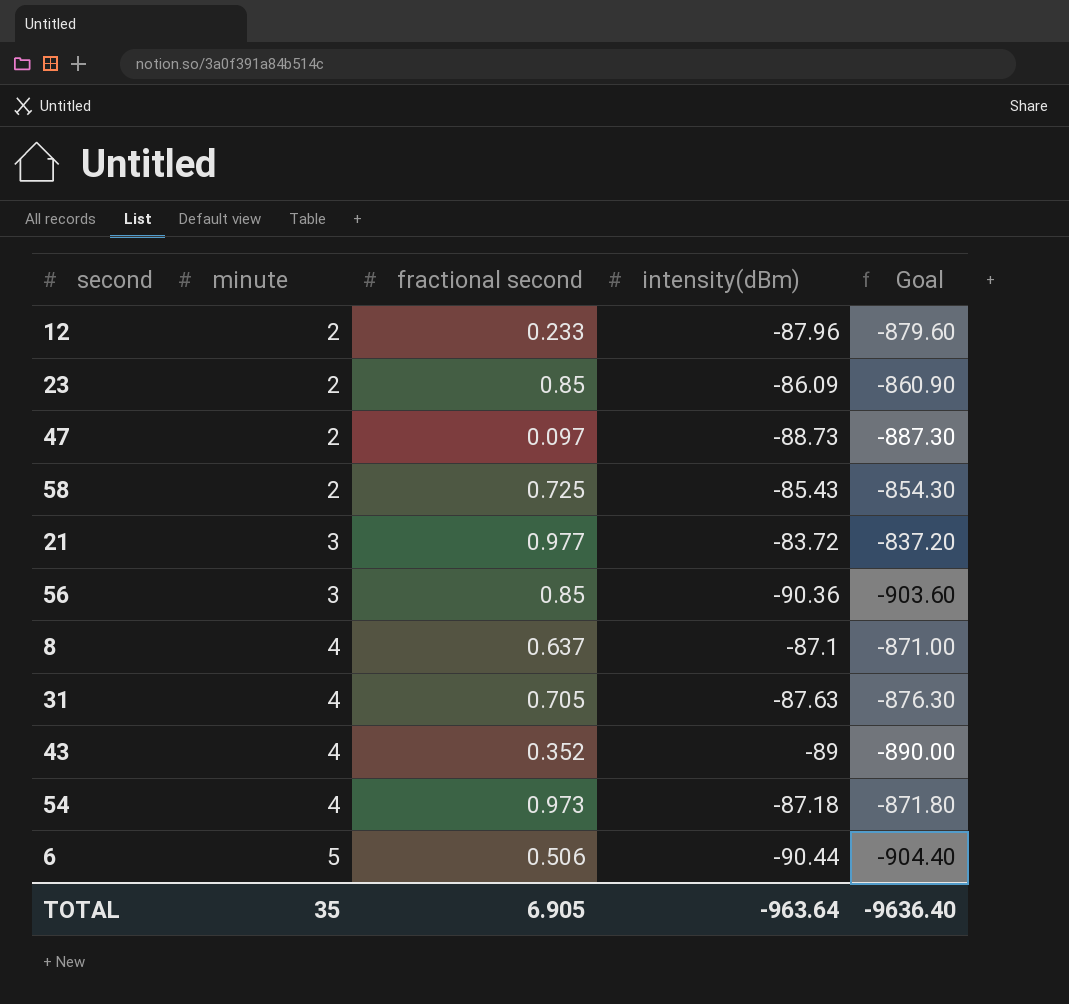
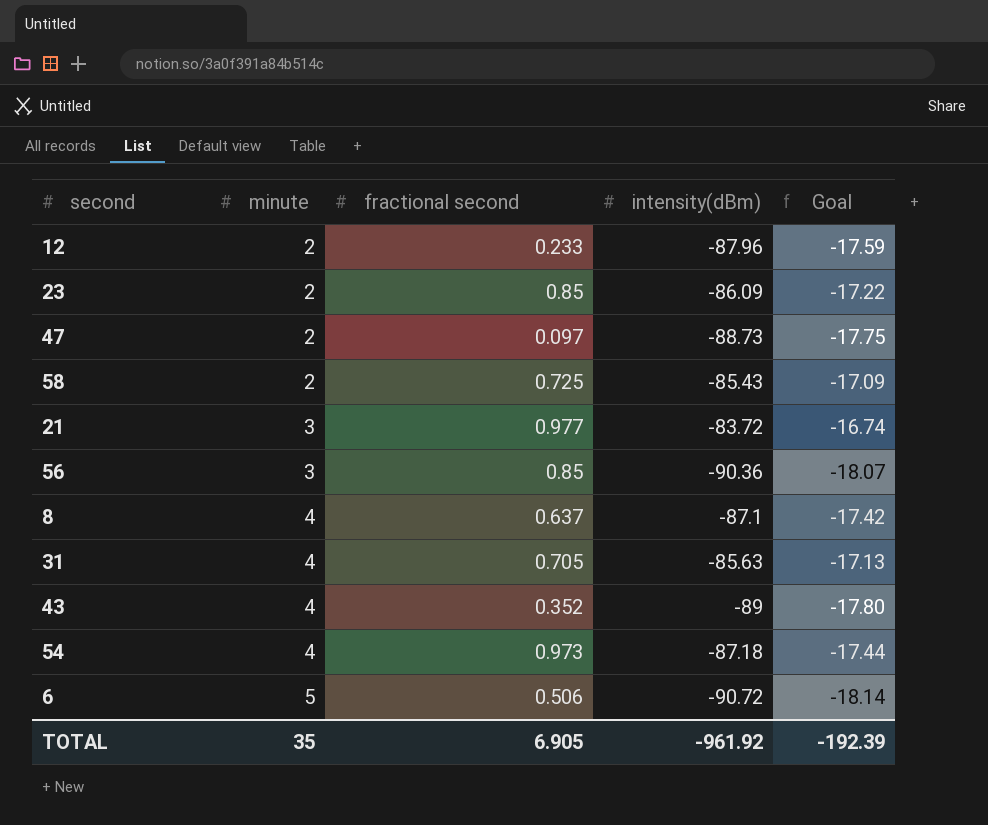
column Goal | formula: [intensity(dBm)] * 10 -> [intensity(dBm)] * 0.2
31 | intensity(dBm): -87.63 -> -85.63
6 | intensity(dBm): -90.44 -> -90.72
TOTAL | intensity(dBm): -963.64 -> -961.92
TOTAL | Goal: -9636.40 -> -192.39

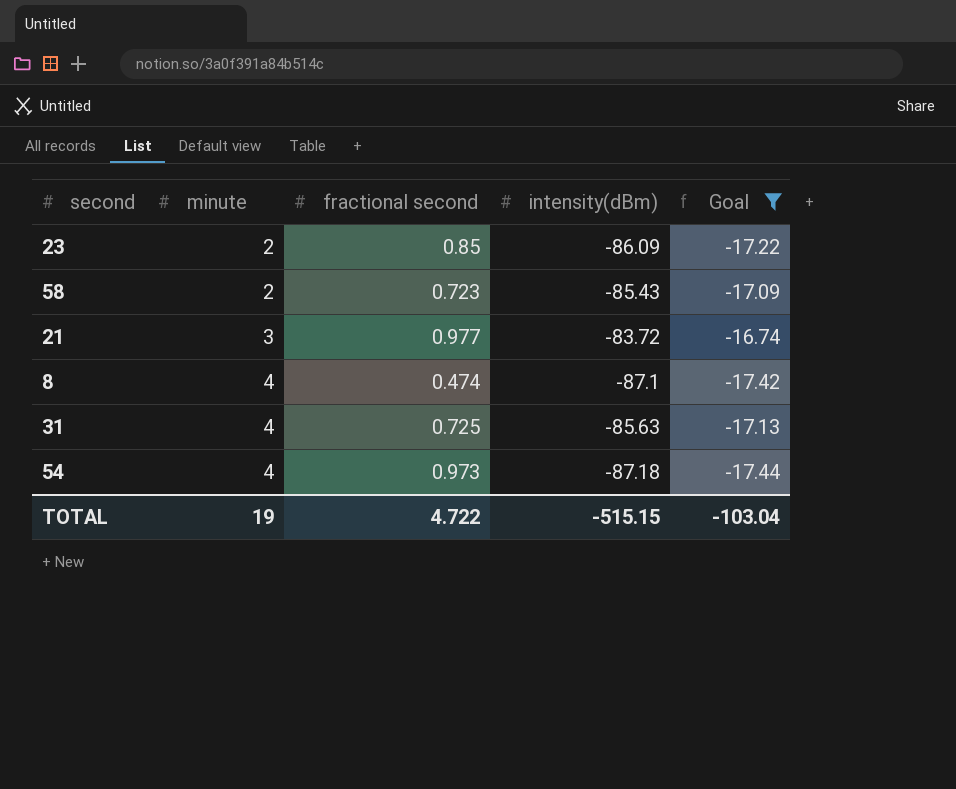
filter: none -> Goal >= -17.44
58 | fractional second: 0.725 -> 0.723
8 | fractional second: 0.637 -> 0.474
31 | fractional second: 0.705 -> 0.725
TOTAL | minute: 35 -> 19
TOTAL | fractional second: 6.905 -> 4.722
TOTAL | intensity(dBm): -961.92 -> -515.15
TOTAL | Goal: -192.39 -> -103.04

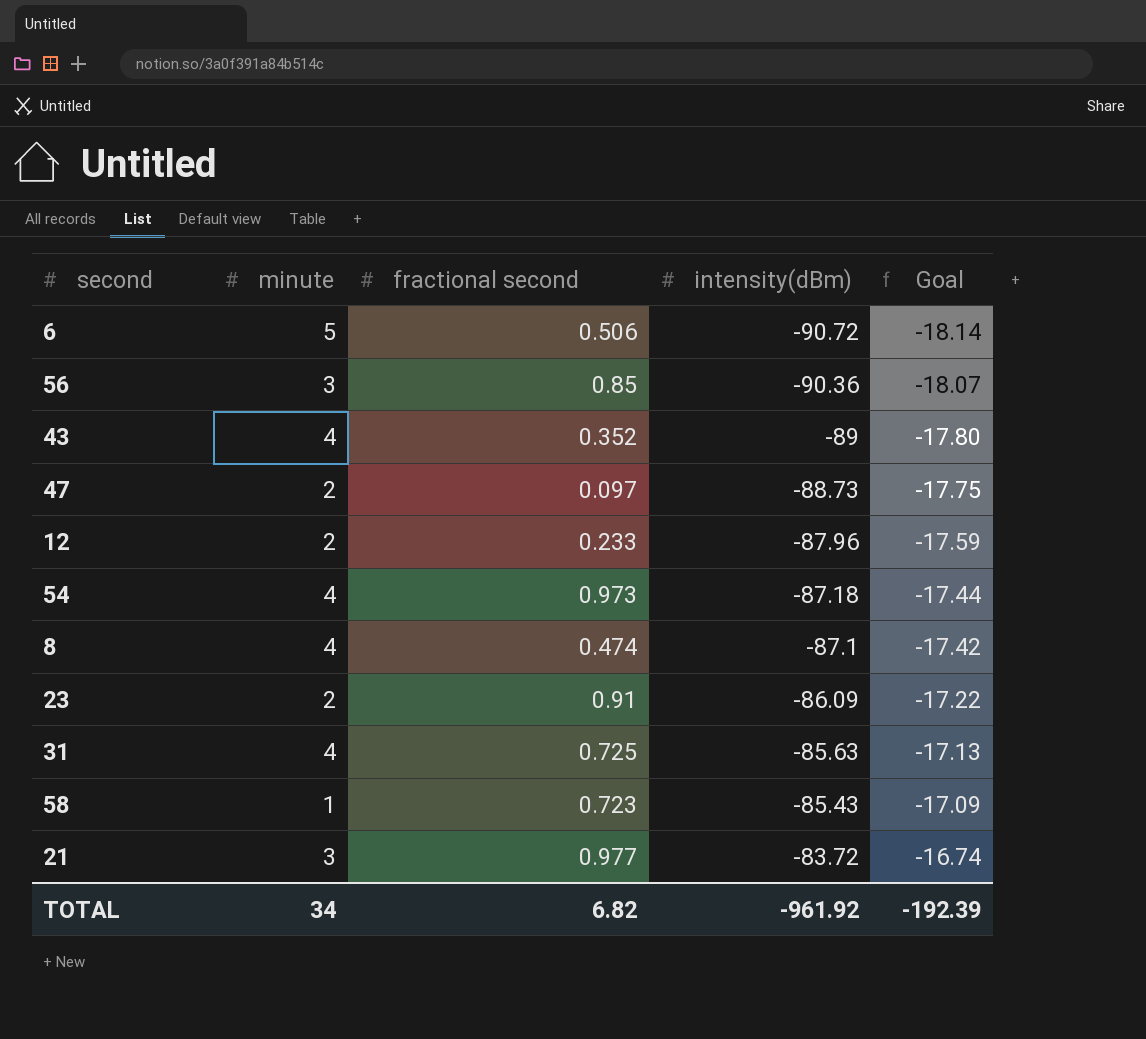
filter: Goal >= -17.44 -> none
row order: minute ascending -> intensity(dBm) ascending
23 | fractional second: 0.85 -> 0.91
58 | minute: 2 -> 1
TOTAL | minute: 19 -> 34
TOTAL | fractional second: 4.722 -> 6.82
TOTAL | intensity(dBm): -515.15 -> -961.92
TOTAL | Goal: -103.04 -> -192.39

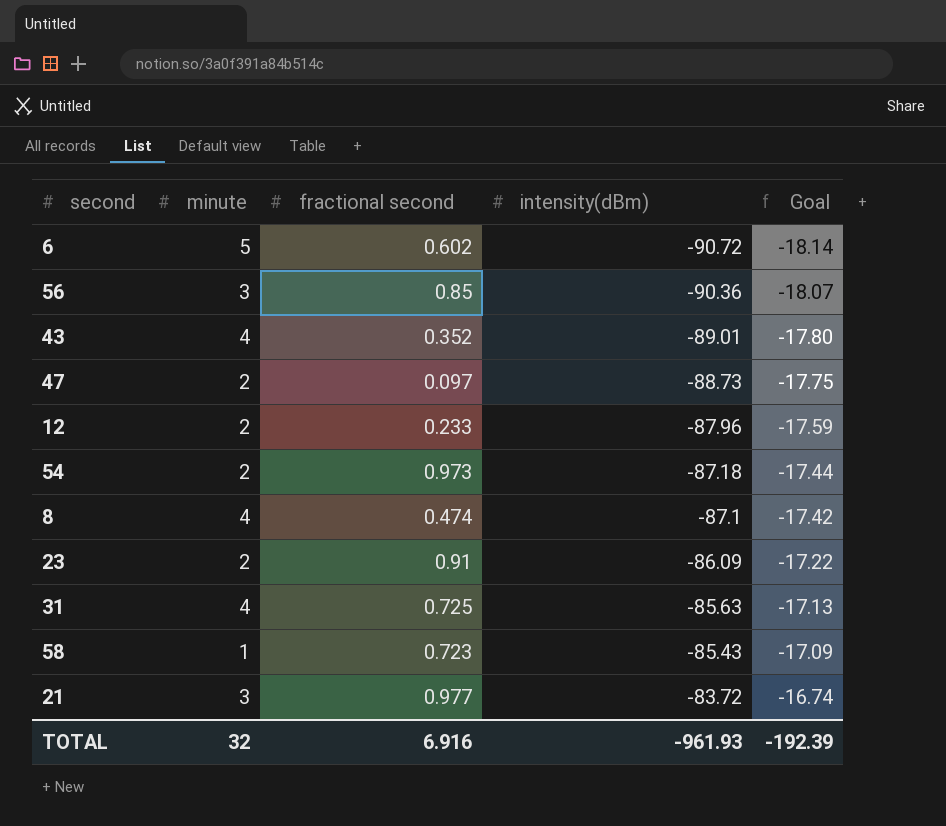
6 | fractional second: 0.506 -> 0.602
43 | intensity(dBm): -89 -> -89.01
54 | minute: 4 -> 2
TOTAL | minute: 34 -> 32
TOTAL | fractional second: 6.82 -> 6.916
TOTAL | intensity(dBm): -961.92 -> -961.93

